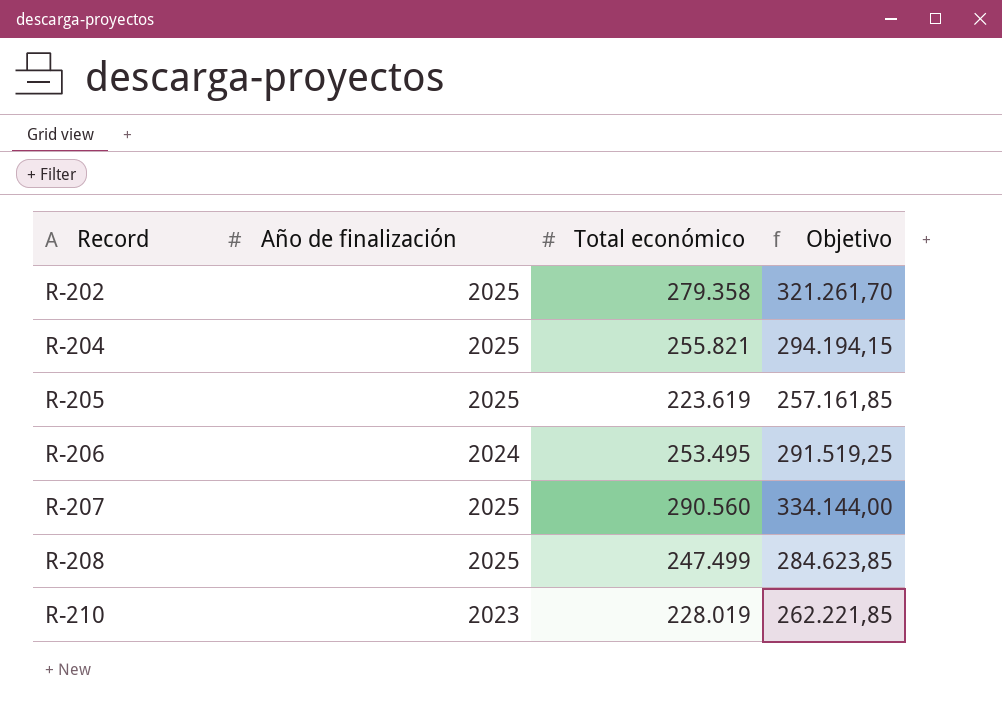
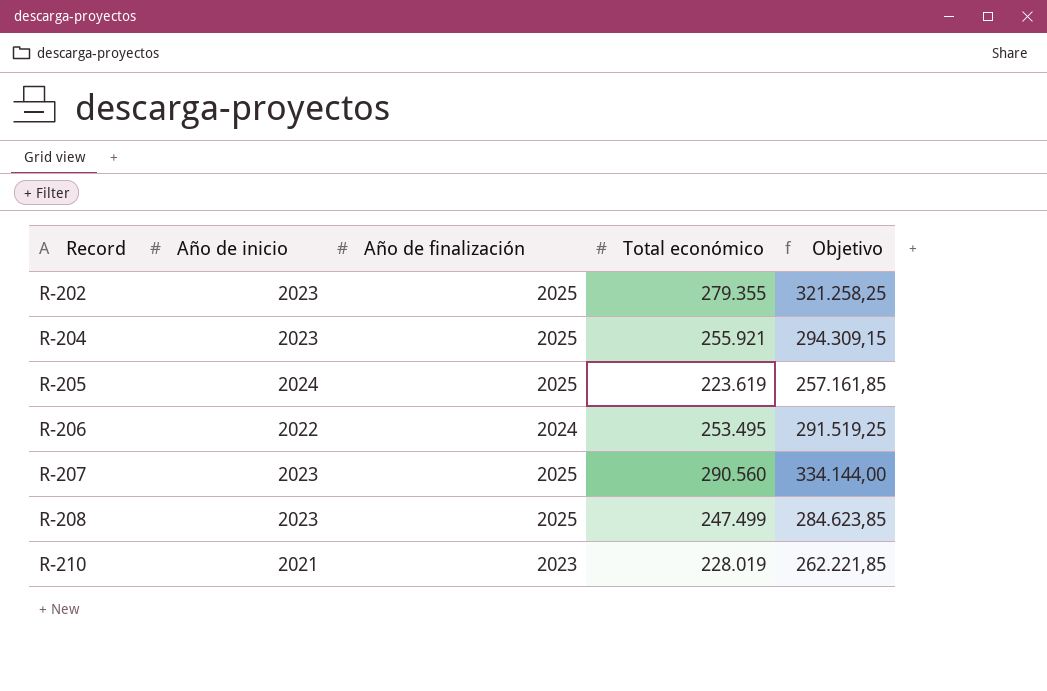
column Año de inicio | position: none -> 2
R-202 | Total económico: 279.358 -> 279.355
R-202 | Objetivo: 321.261,70 -> 321.258,25
R-204 | Total económico: 255.821 -> 255.921
R-204 | Objetivo: 294.194,15 -> 294.309,15

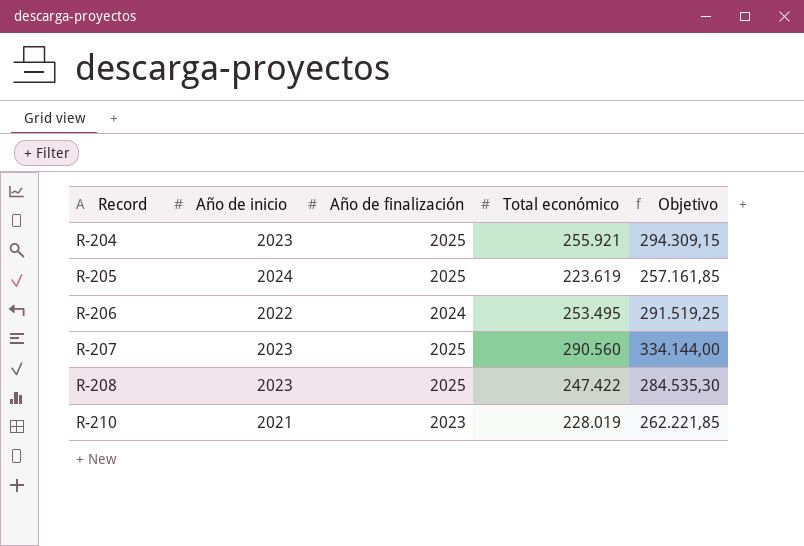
row R-202: 2023 | 2025 | 279.355 | 321.258,25 -> none
R-208 | Total económico: 247.499 -> 247.422
R-208 | Objetivo: 284.623,85 -> 284.535,30

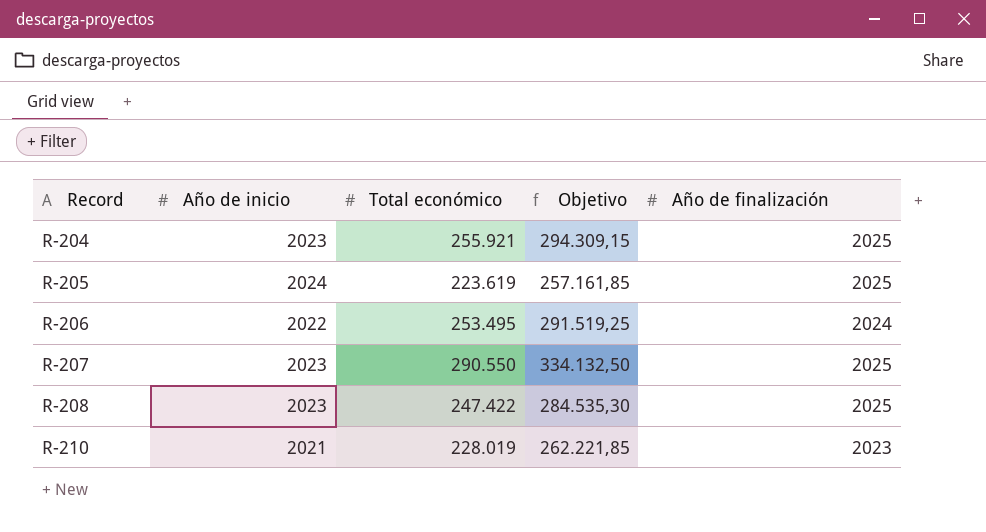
column Año de finalización | position: 3 -> 5
R-207 | Total económico: 290.560 -> 290.550
R-207 | Objetivo: 334.144,00 -> 334.132,50

